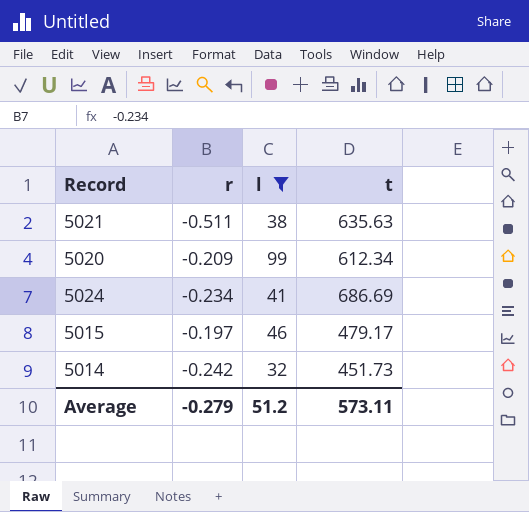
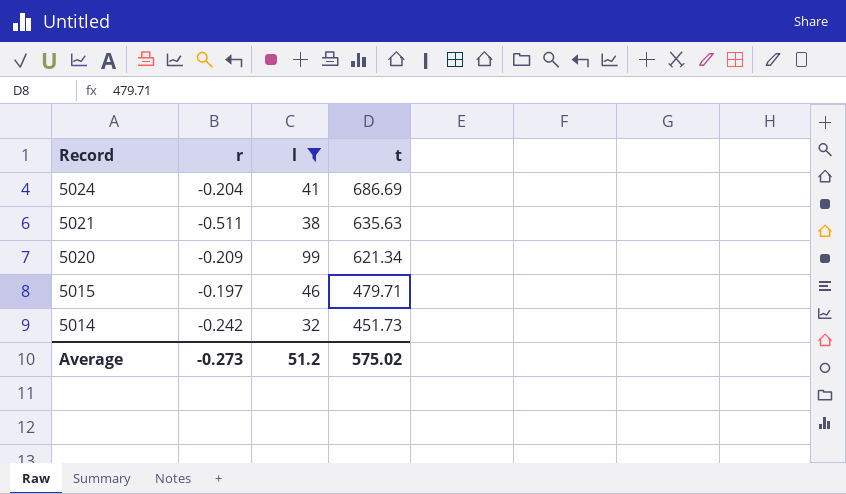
row order: none -> Record descending
5024 | r: -0.234 -> -0.204
5020 | t: 612.34 -> 621.34
5015 | t: 479.17 -> 479.71
Average | r: -0.279 -> -0.273
Average | t: 573.11 -> 575.02

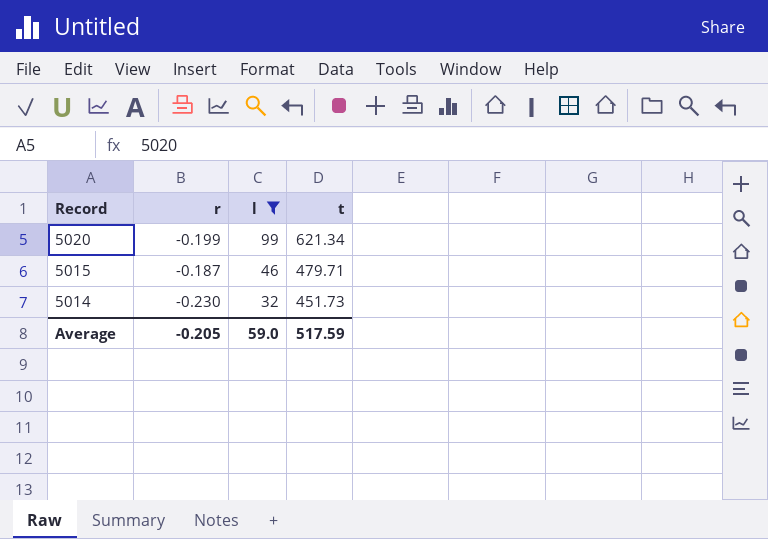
row 5024: -0.204 | 41 | 686.69 -> none
row 5021: -0.511 | 38 | 635.63 -> none
5020 | r: -0.209 -> -0.199
5015 | r: -0.197 -> -0.187
5014 | r: -0.242 -> -0.230
Average | r: -0.273 -> -0.205
Average | l: 51.2 -> 59.0
Average | t: 575.02 -> 517.59

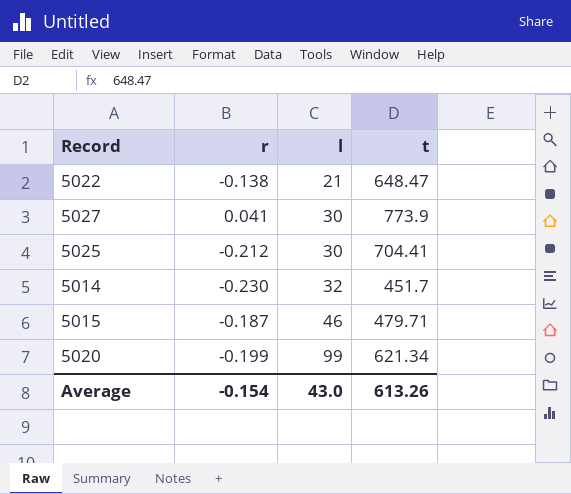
filter: l >= 32 -> none
row order: Record descending -> l ascending
5014 | t: 451.73 -> 451.7
Average | r: -0.205 -> -0.154
Average | l: 59.0 -> 43.0
Average | t: 517.59 -> 613.26

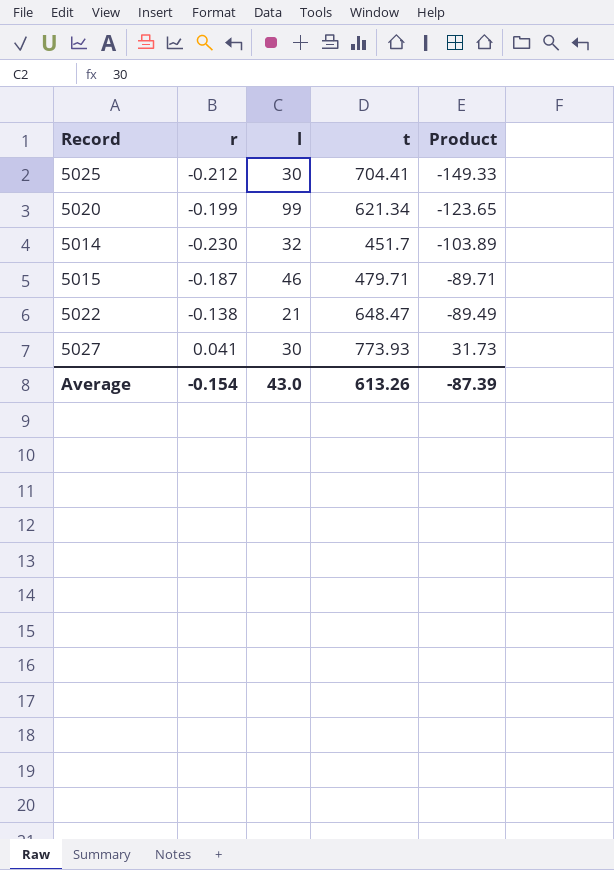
row order: l ascending -> Product ascending
column Product | formula: none -> [r] * [t]
5027 | t: 773.9 -> 773.93

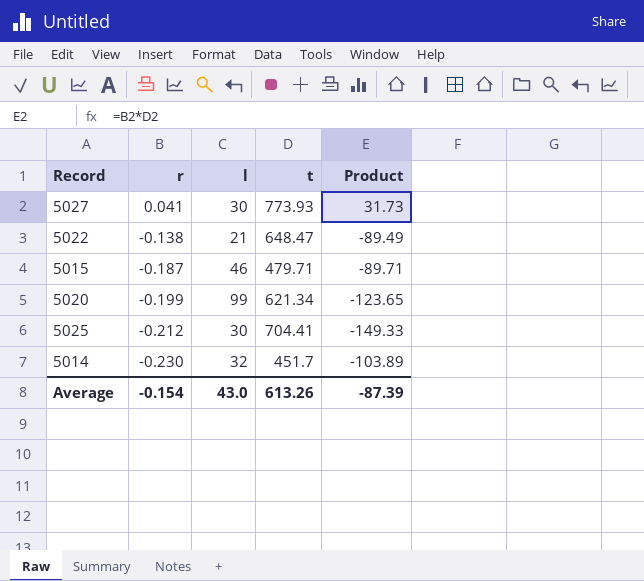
row order: Product ascending -> r descending

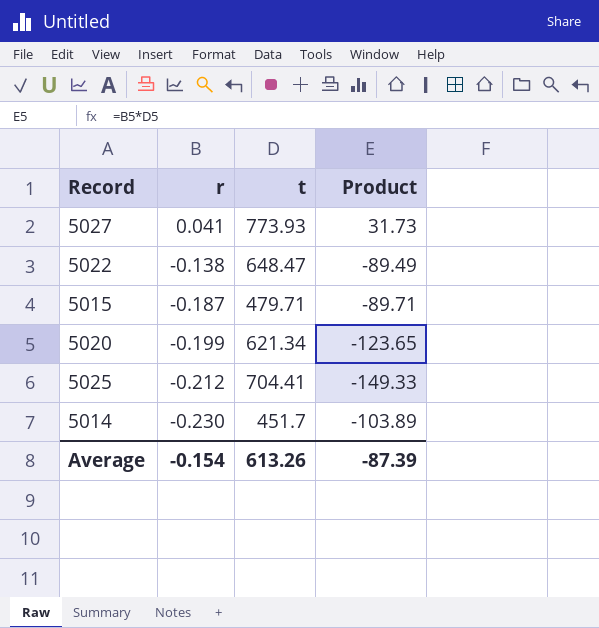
column l | position: 3 -> none

